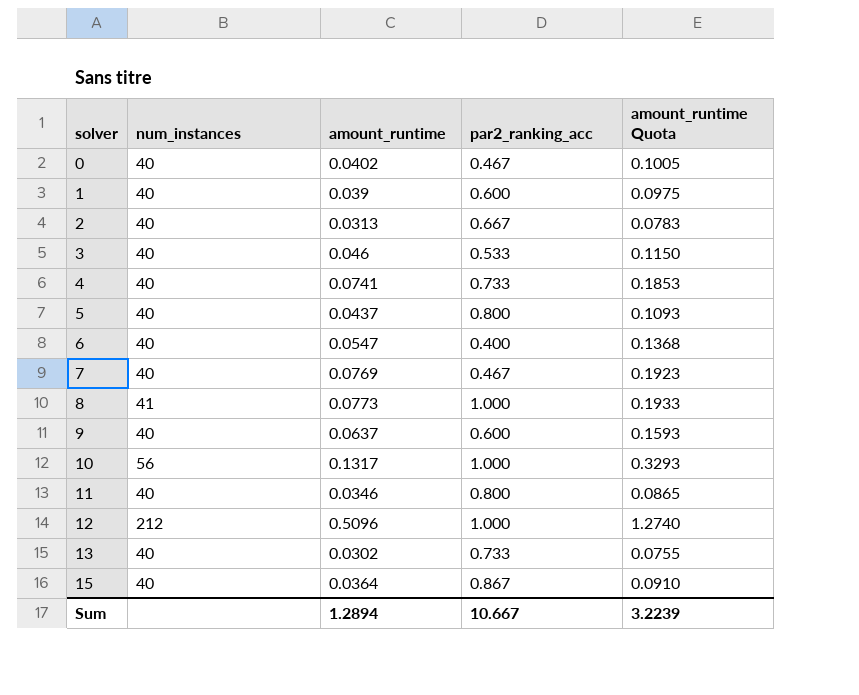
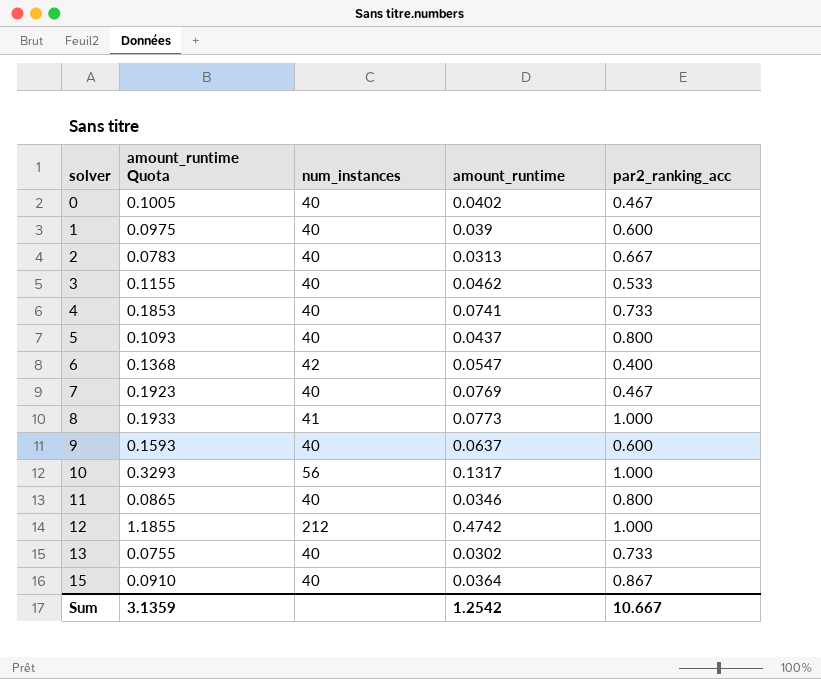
column amount_runtime Quota | position: 5 -> 2
3 | amount_runtime Quota: 0.1150 -> 0.1155
3 | amount_runtime: 0.046 -> 0.0462
6 | num_instances: 40 -> 42
12 | amount_runtime Quota: 1.2740 -> 1.1855
12 | amount_runtime: 0.5096 -> 0.4742
Sum | amount_runtime Quota: 3.2239 -> 3.1359
Sum | amount_runtime: 1.2894 -> 1.2542

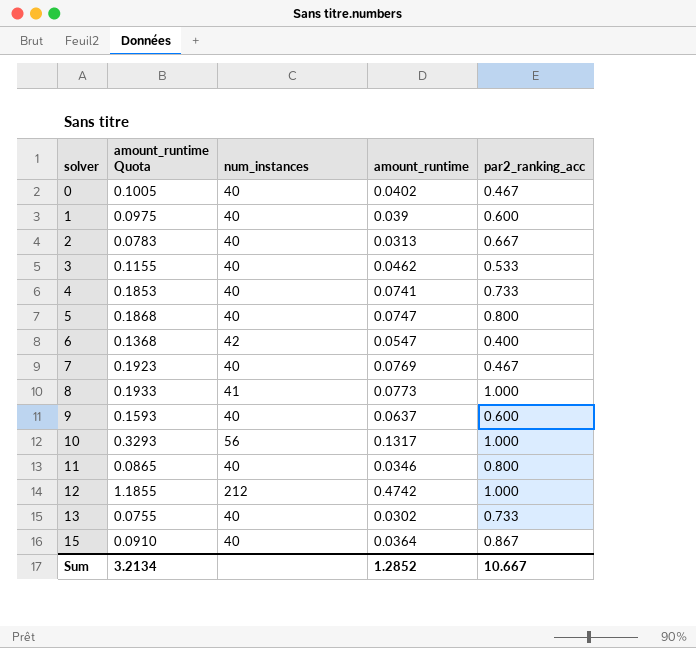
5 | amount_runtime Quota: 0.1093 -> 0.1868
5 | amount_runtime: 0.0437 -> 0.0747
Sum | amount_runtime Quota: 3.1359 -> 3.2134
Sum | amount_runtime: 1.2542 -> 1.2852

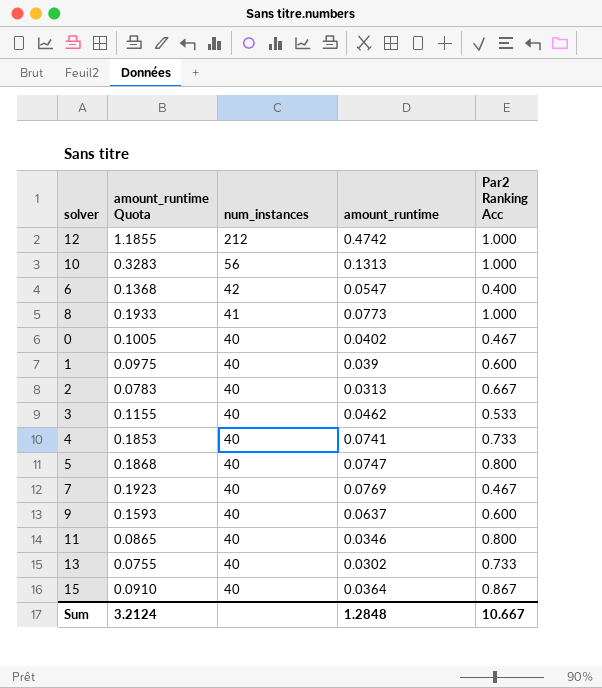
row order: solver ascending -> num_instances descending
column name: par2_ranking_acc -> Par2 Ranking Acc
10 | amount_runtime Quota: 0.3293 -> 0.3283
10 | amount_runtime: 0.1317 -> 0.1313
Sum | amount_runtime Quota: 3.2134 -> 3.2124
Sum | amount_runtime: 1.2852 -> 1.2848

